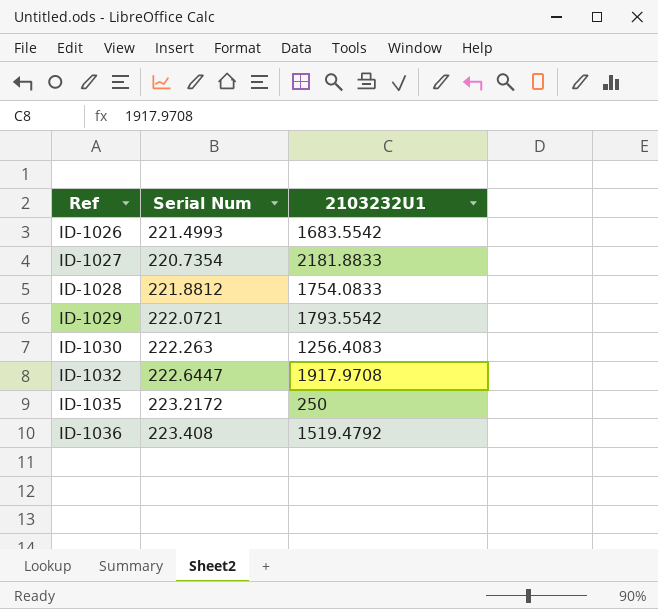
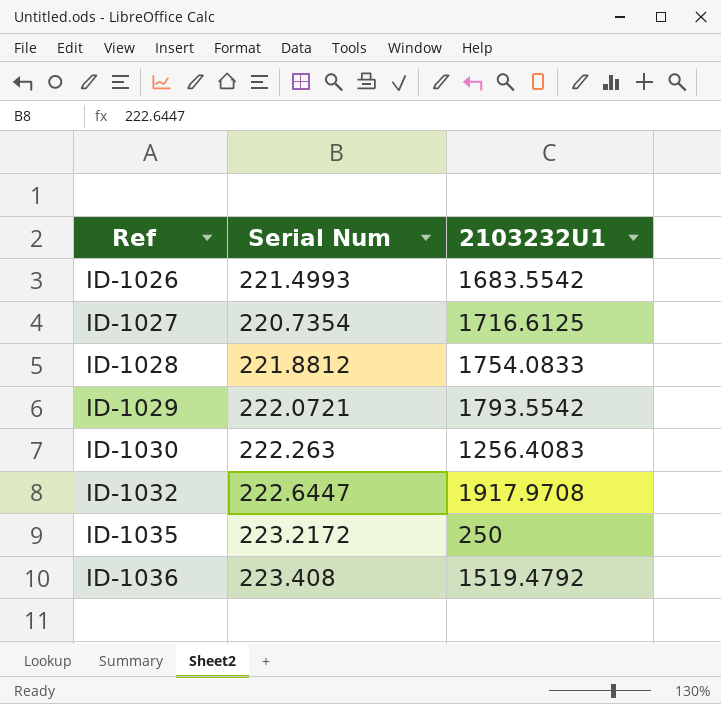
ID-1027 | 2103232U1: 2181.8833 -> 1716.6125

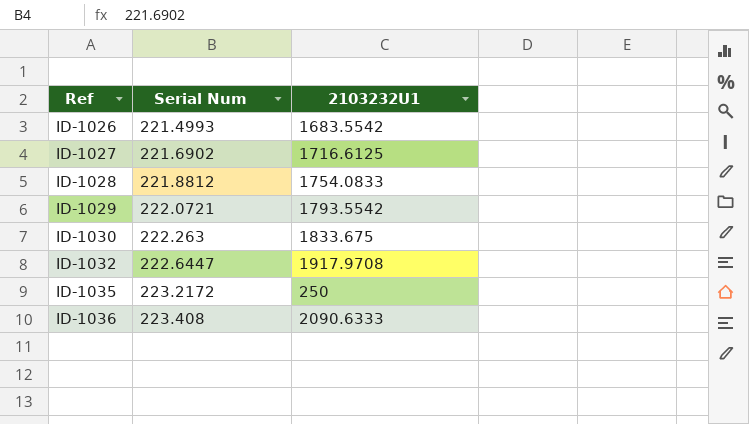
ID-1027 | Serial Num: 220.7354 -> 221.6902
ID-1030 | 2103232U1: 1256.4083 -> 1833.675
ID-1036 | 2103232U1: 1519.4792 -> 2090.6333

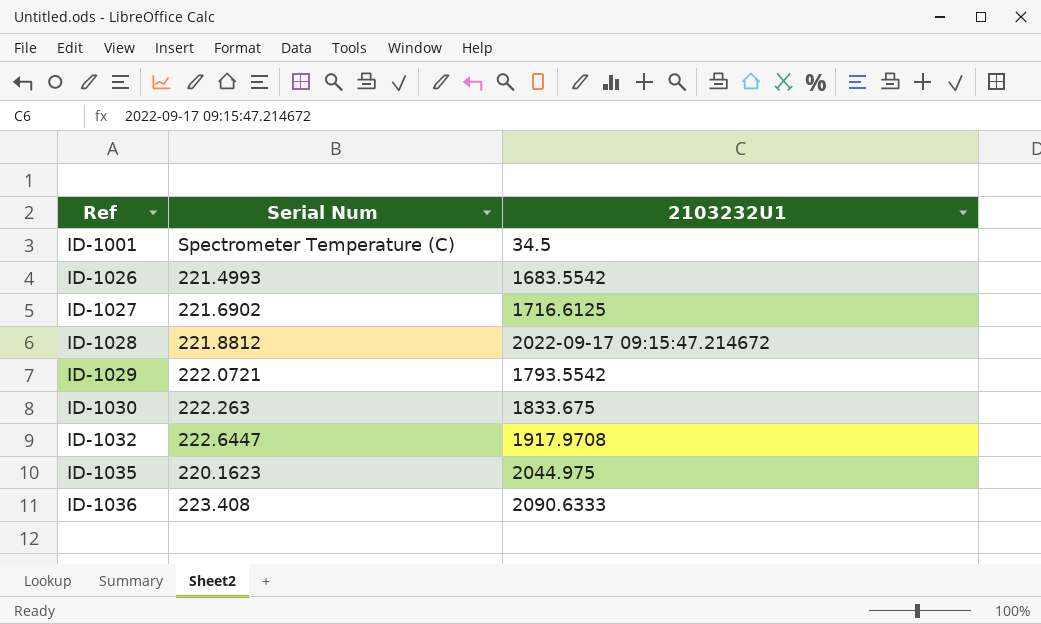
row ID-1001: none -> Spectrometer Temperature (C) | 34.5
ID-1028 | 2103232U1: 1754.0833 -> 2022-09-17 09:15:47.214672
ID-1035 | Serial Num: 223.2172 -> 220.1623
ID-1035 | 2103232U1: 250 -> 2044.975

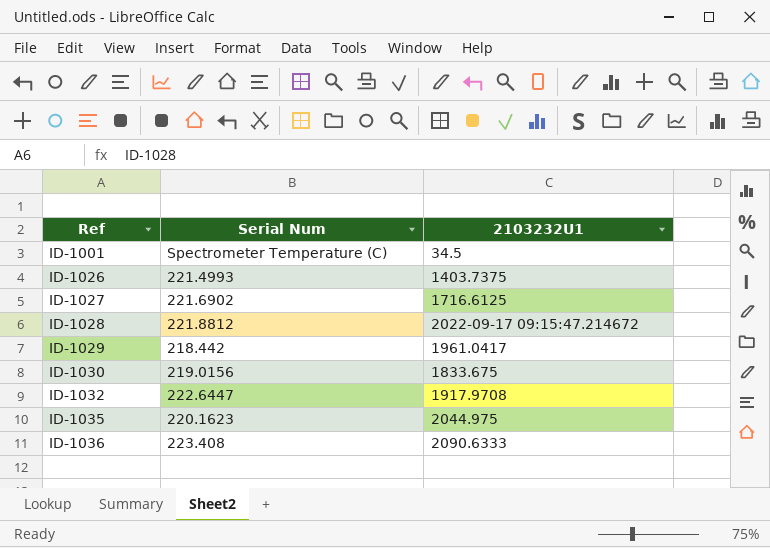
ID-1026 | 2103232U1: 1683.5542 -> 1403.7375
ID-1029 | Serial Num: 222.0721 -> 218.442
ID-1029 | 2103232U1: 1793.5542 -> 1961.0417
ID-1030 | Serial Num: 222.263 -> 219.0156

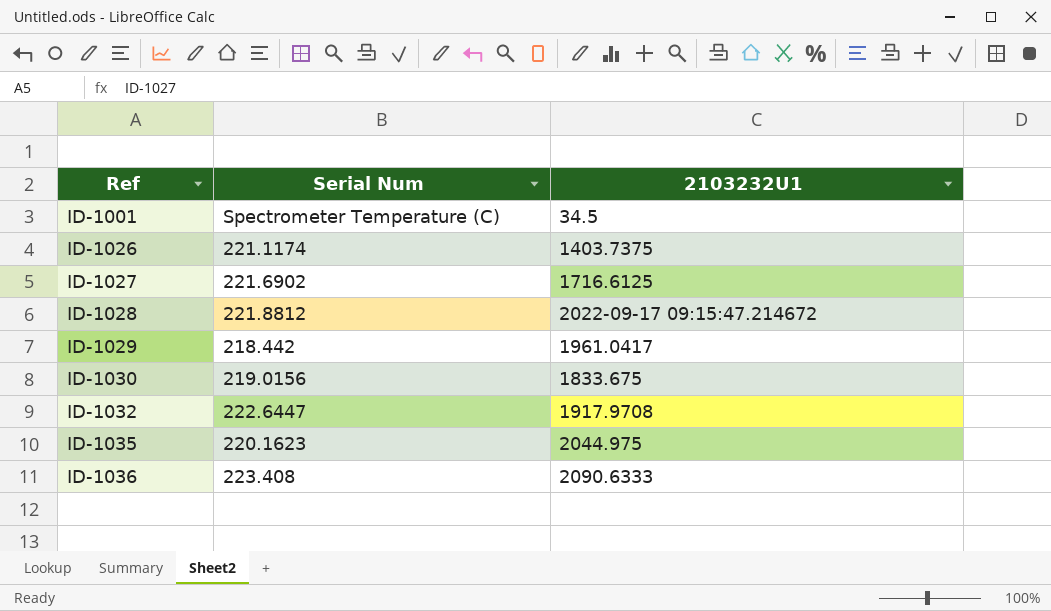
ID-1026 | Serial Num: 221.4993 -> 221.1174

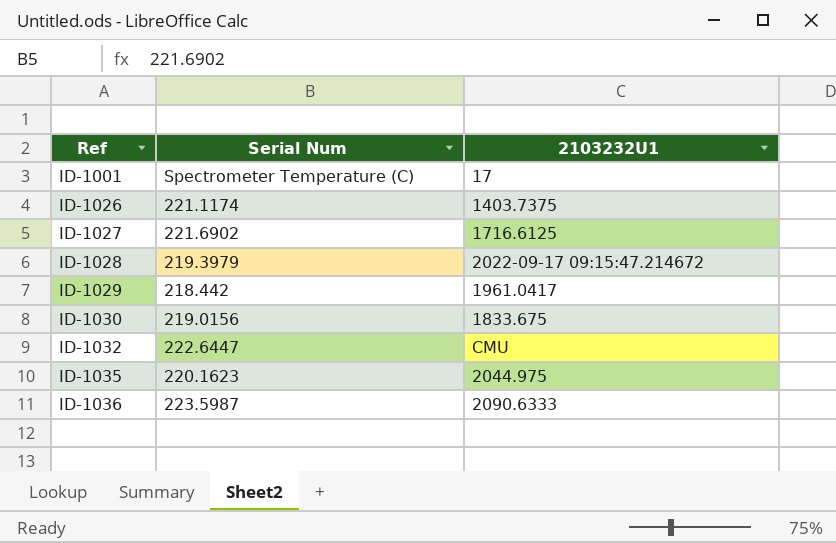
ID-1001 | 2103232U1: 34.5 -> 17
ID-1028 | Serial Num: 221.8812 -> 219.3979
ID-1032 | 2103232U1: 1917.9708 -> CMU
ID-1036 | Serial Num: 223.408 -> 223.5987

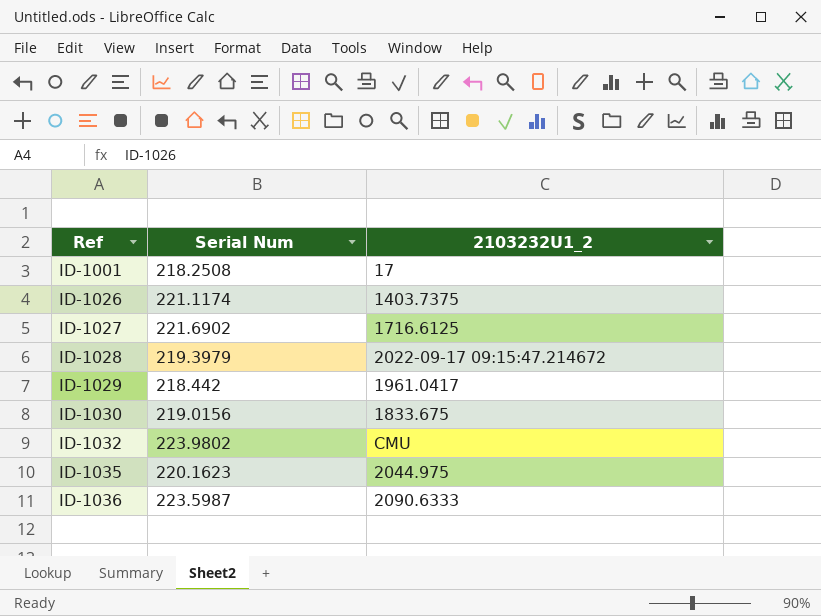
column name: 2103232U1 -> 2103232U1_2
ID-1001 | Serial Num: Spectrometer Temperature (C) -> 218.2508
ID-1032 | Serial Num: 222.6447 -> 223.9802

